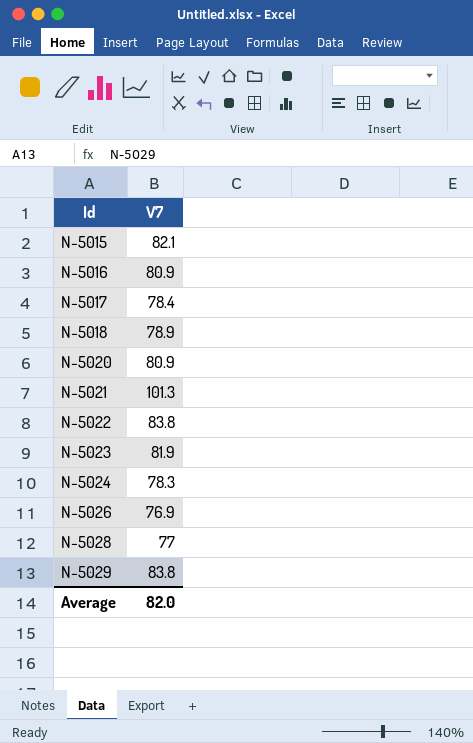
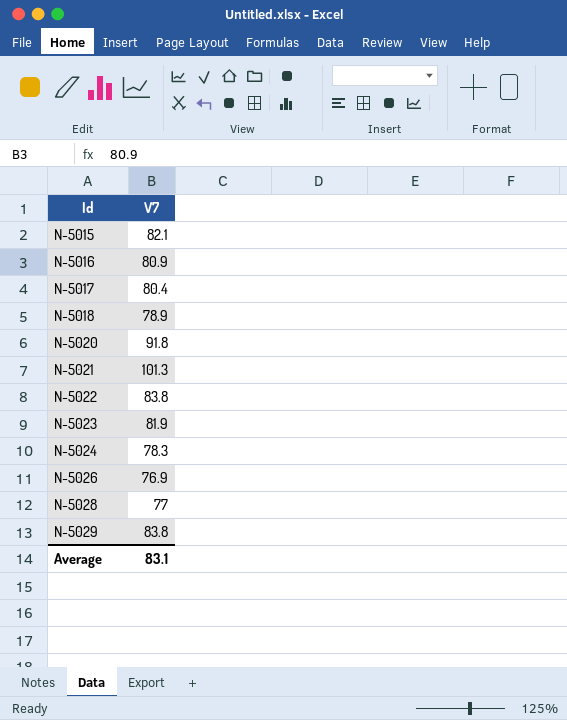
N-5017 | V7: 78.4 -> 80.4
N-5020 | V7: 80.9 -> 91.8
Average | V7: 82.0 -> 83.1

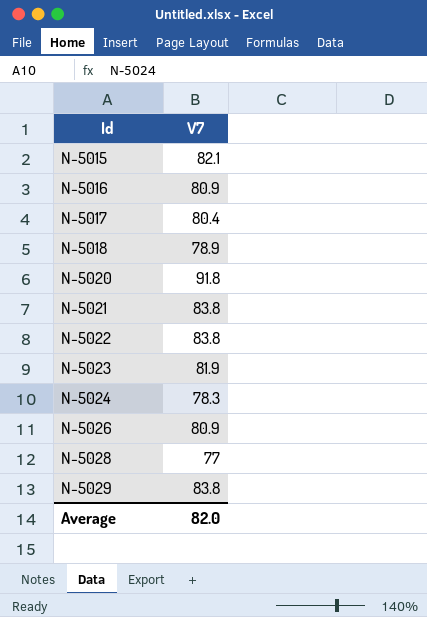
N-5021 | V7: 101.3 -> 83.8
N-5026 | V7: 76.9 -> 80.9
Average | V7: 83.1 -> 82.0

